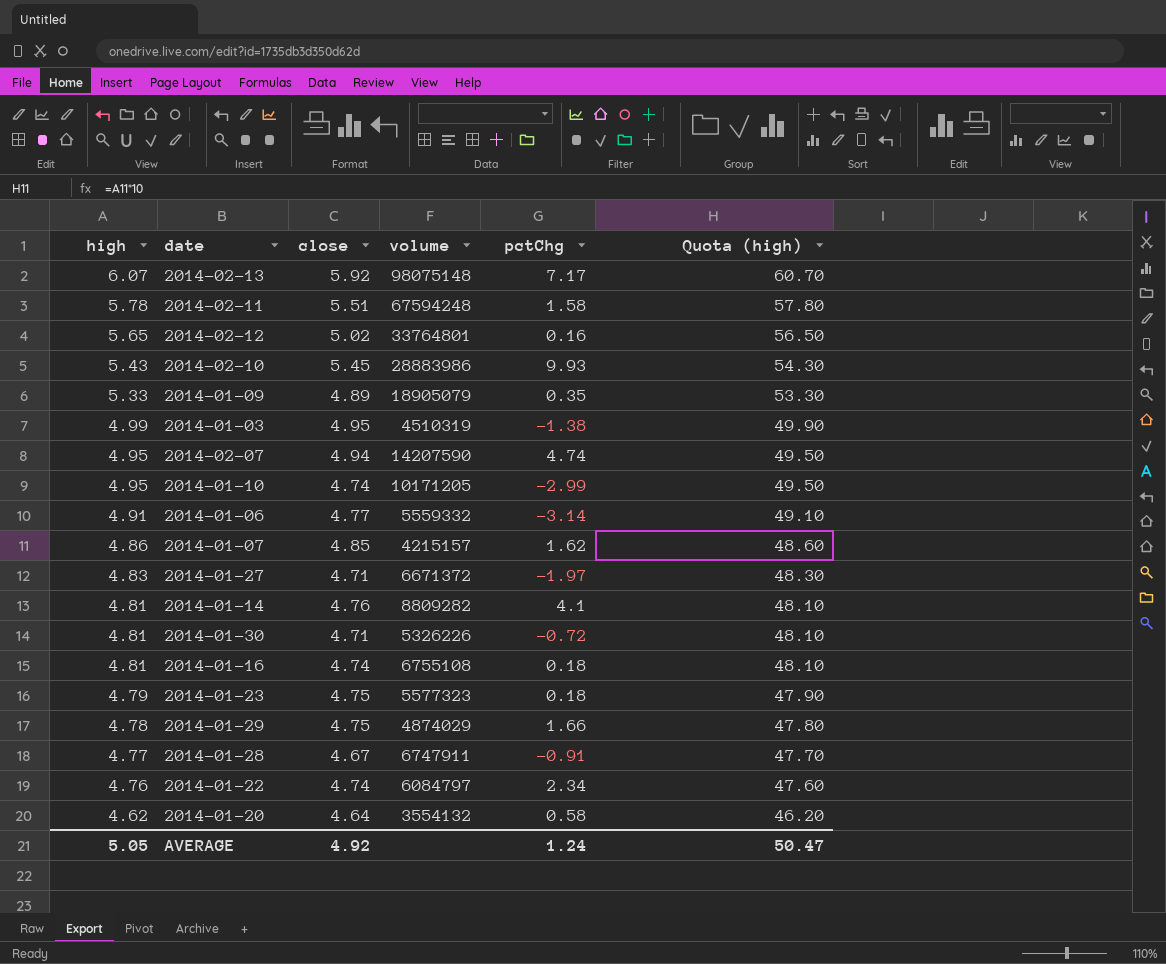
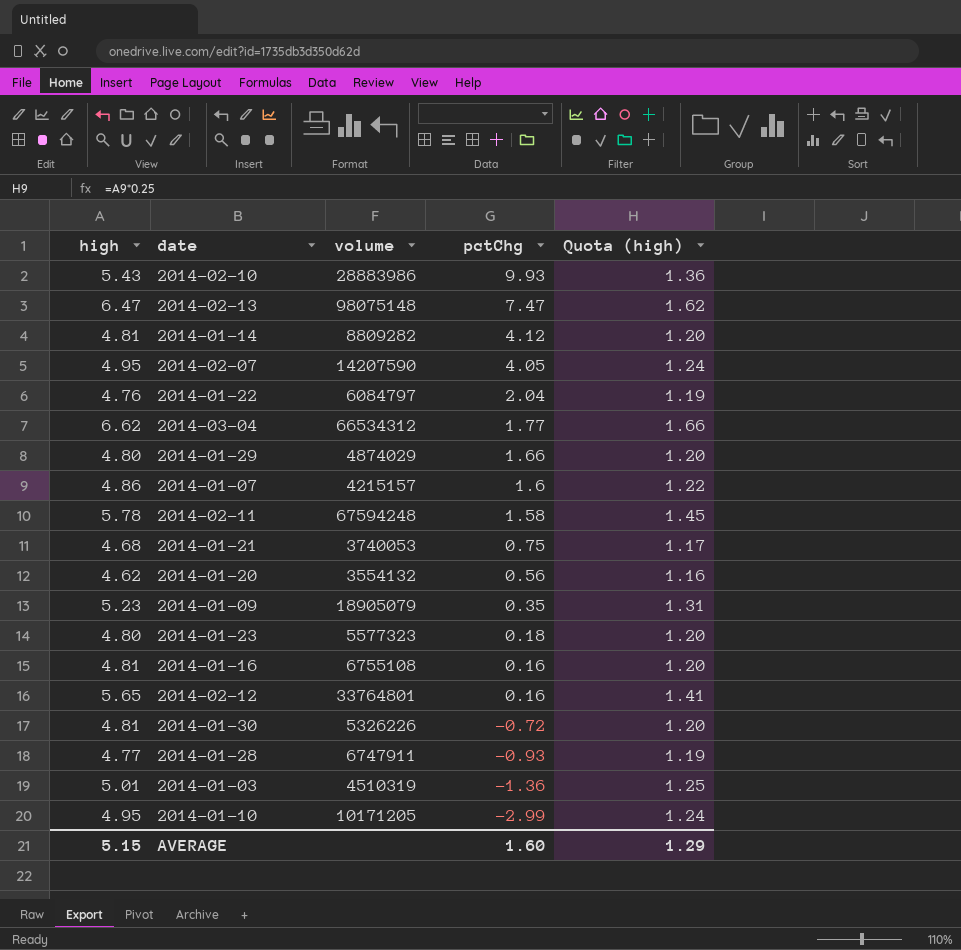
row order: high descending -> pctChg descending
column close | position: 3 -> none
column Quota (high) | formula: [high] * 10 -> [high] * 0.25
row 2014-01-06: 4.91 | 4.77 | 5559332 | -3.14 | 49.10 -> none
row 2014-01-27: 4.83 | 4.71 | 6671372 | -1.97 | 48.30 -> none
2014-02-13 | high: 6.07 -> 6.47
2014-02-13 | pctChg: 7.17 -> 7.47
2014-01-14 | pctChg: 4.1 -> 4.12
2014-02-07 | pctChg: 4.74 -> 4.05
2014-01-22 | pctChg: 2.34 -> 2.04
row 2014-03-04: none -> 6.62 | 66534312 | 1.77 | 1.66
2014-01-29 | high: 4.78 -> 4.80
2014-01-07 | pctChg: 1.62 -> 1.6
row 2014-01-21: none -> 4.68 | 3740053 | 0.75 | 1.17
2014-01-20 | pctChg: 0.58 -> 0.56
2014-01-09 | high: 5.33 -> 5.23
2014-01-23 | high: 4.79 -> 4.80
2014-01-16 | pctChg: 0.18 -> 0.16
2014-01-28 | pctChg: -0.91 -> -0.93
2014-01-03 | high: 4.99 -> 5.01
2014-01-03 | pctChg: -1.38 -> -1.36
AVERAGE | high: 5.05 -> 5.15
AVERAGE | pctChg: 1.24 -> 1.60
AVERAGE | Quota (high): 50.47 -> 1.29

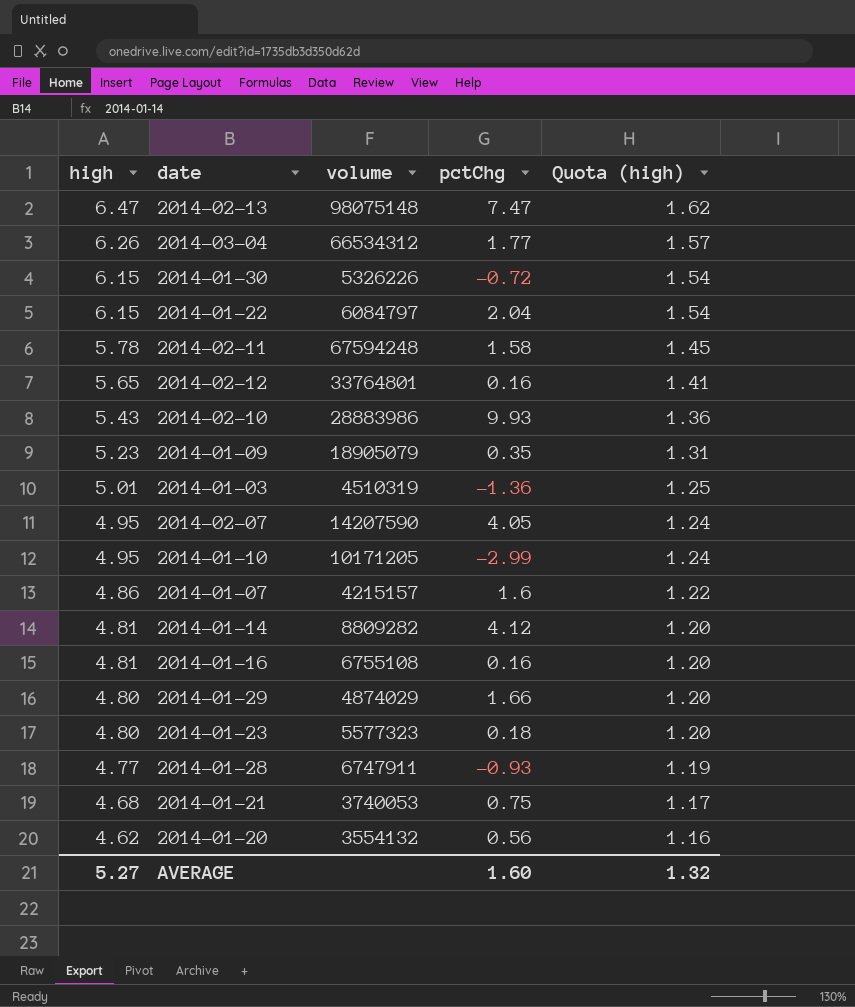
row order: pctChg descending -> high descending
2014-03-04 | high: 6.62 -> 6.26
2014-03-04 | Quota (high): 1.66 -> 1.57
2014-01-30 | high: 4.81 -> 6.15
2014-01-30 | Quota (high): 1.20 -> 1.54
2014-01-22 | high: 4.76 -> 6.15
2014-01-22 | Quota (high): 1.19 -> 1.54
AVERAGE | high: 5.15 -> 5.27
AVERAGE | Quota (high): 1.29 -> 1.32

